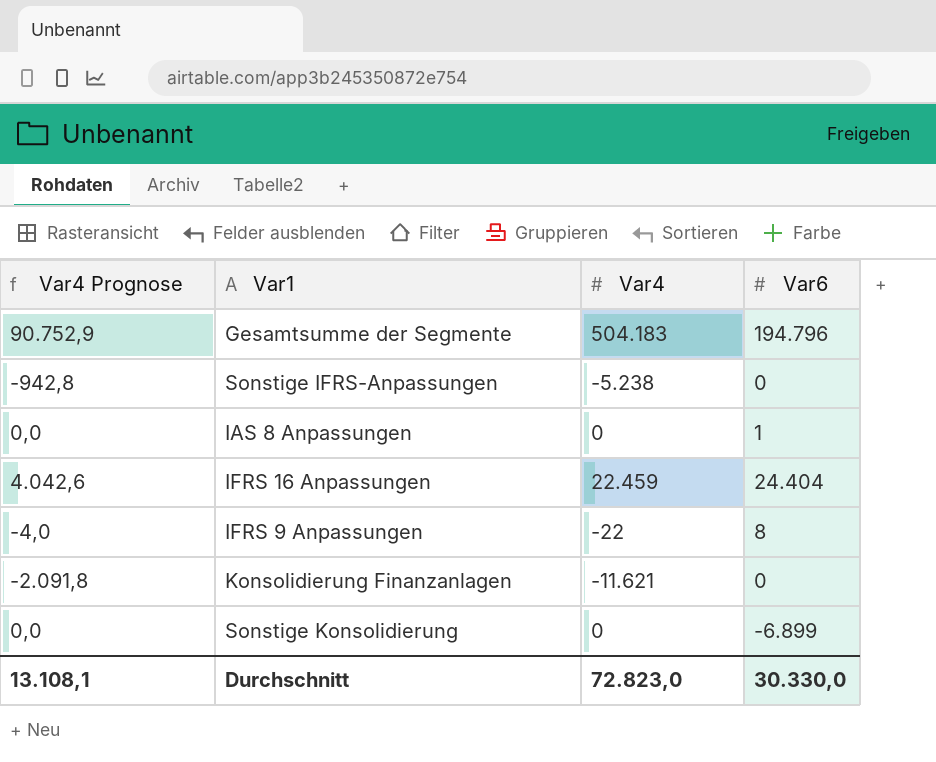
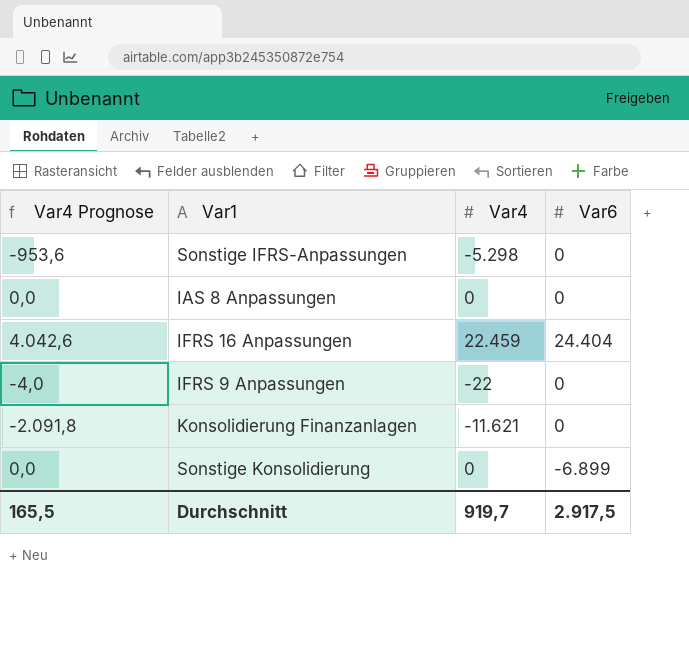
row Gesamtsumme der Segmente: 90.752,9 | 504.183 | 194.796 -> none
Sonstige IFRS-Anpassungen | Var4 Prognose: -942,8 -> -953,6
Sonstige IFRS-Anpassungen | Var4: -5.238 -> -5.298
IAS 8 Anpassungen | Var6: 1 -> 0
IFRS 9 Anpassungen | Var6: 8 -> 0
Durchschnitt | Var4 Prognose: 13.108,1 -> 165,5
Durchschnitt | Var4: 72.823,0 -> 919,7
Durchschnitt | Var6: 30.330,0 -> 2.917,5

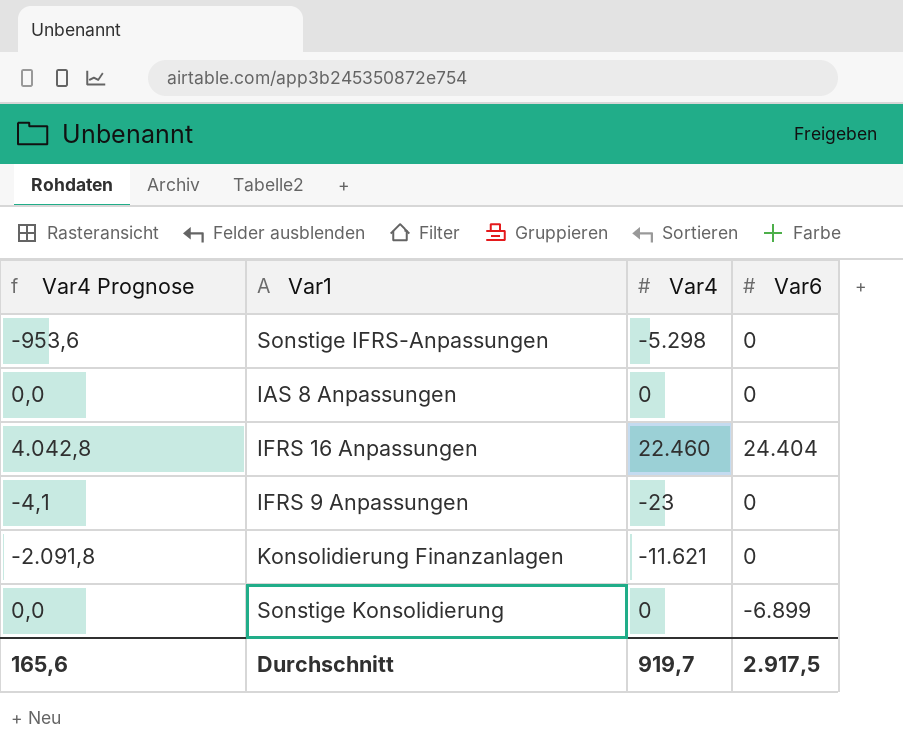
IFRS 16 Anpassungen | Var4 Prognose: 4.042,6 -> 4.042,8
IFRS 16 Anpassungen | Var4: 22.459 -> 22.460
IFRS 9 Anpassungen | Var4 Prognose: -4,0 -> -4,1
IFRS 9 Anpassungen | Var4: -22 -> -23
Durchschnitt | Var4 Prognose: 165,5 -> 165,6

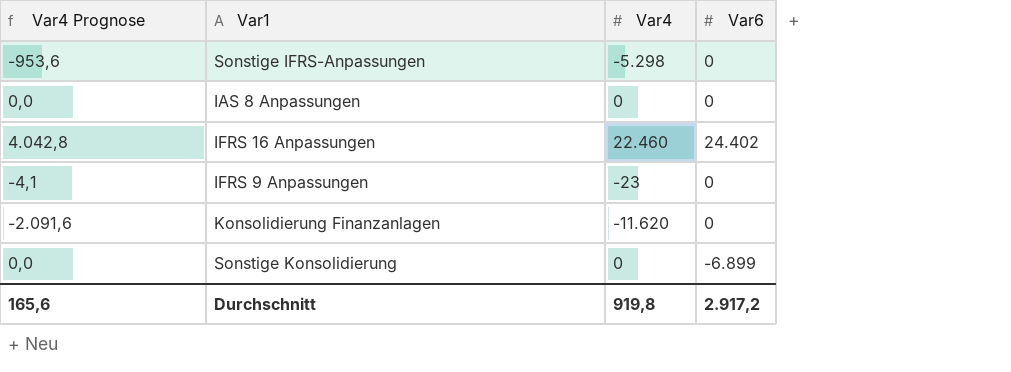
IFRS 16 Anpassungen | Var6: 24.404 -> 24.402
Konsolidierung Finanzanlagen | Var4 Prognose: -2.091,8 -> -2.091,6
Konsolidierung Finanzanlagen | Var4: -11.621 -> -11.620
Durchschnitt | Var4: 919,7 -> 919,8
Durchschnitt | Var6: 2.917,5 -> 2.917,2

